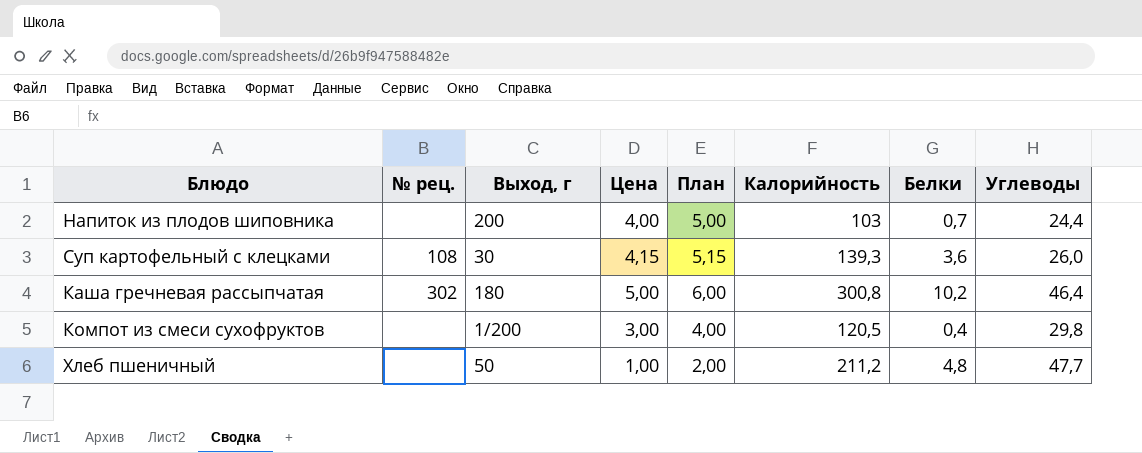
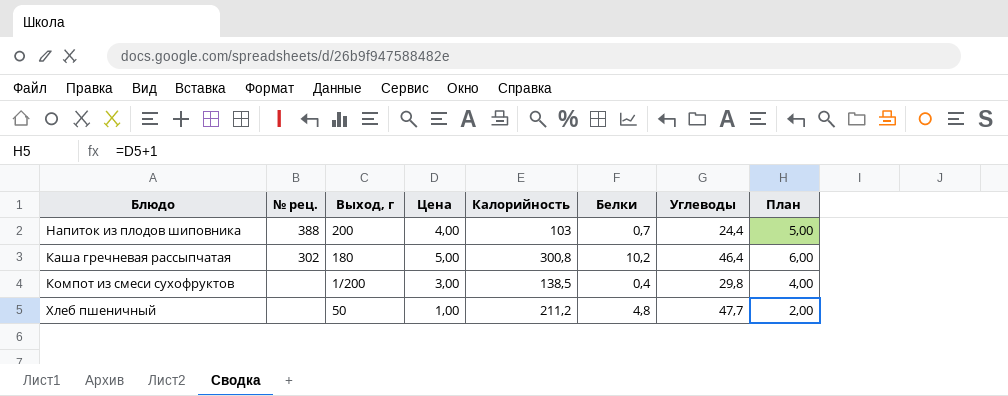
column План | position: 5 -> 8
row Суп картофельный с клецками: 108 | 30 | 4,15 | 5,15 | 139,3 | 3,6 | 26,0 -> none
Напиток из плодов шиповника | № рец.: none -> 388
Компот из смеси сухофруктов | Калорийность: 120,5 -> 138,5

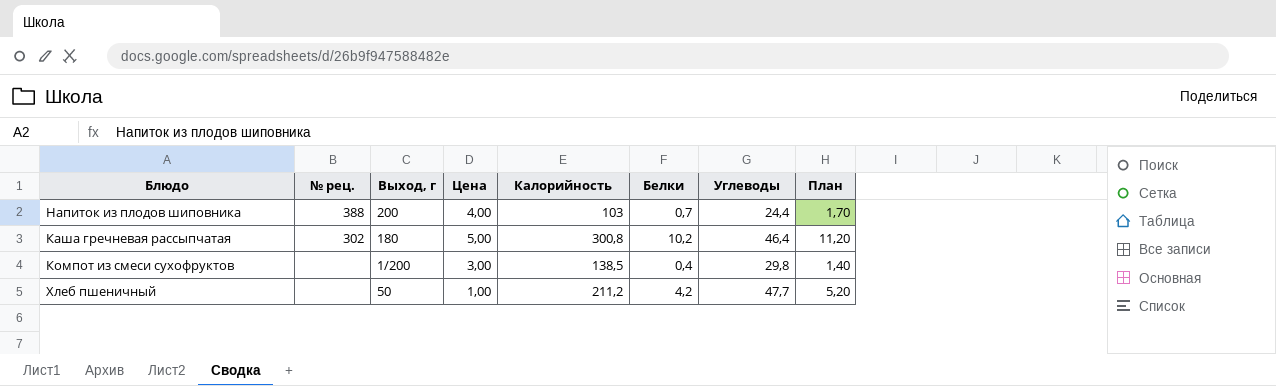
column План | formula: [Цена] + 1 -> [Белки] + 1
Хлеб пшеничный | Белки: 4,8 -> 4,2

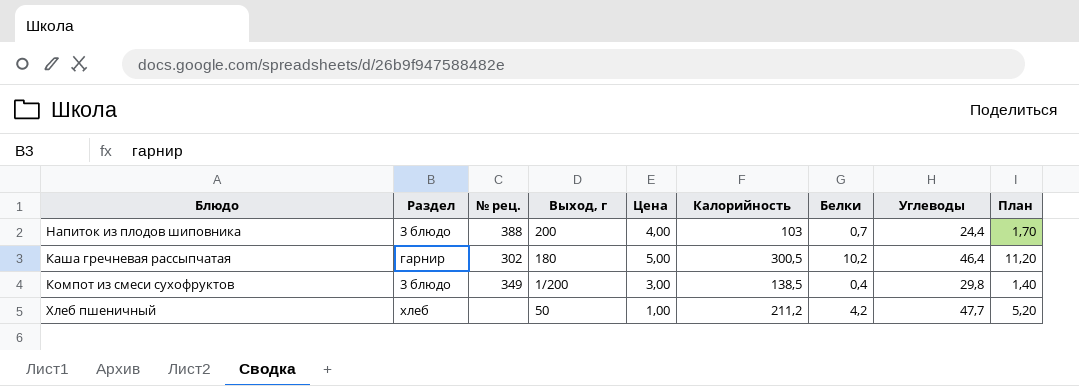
column Раздел | position: none -> 2
Каша гречневая рассыпчатая | Калорийность: 300,8 -> 300,5
Компот из смеси сухофруктов | № рец.: none -> 349

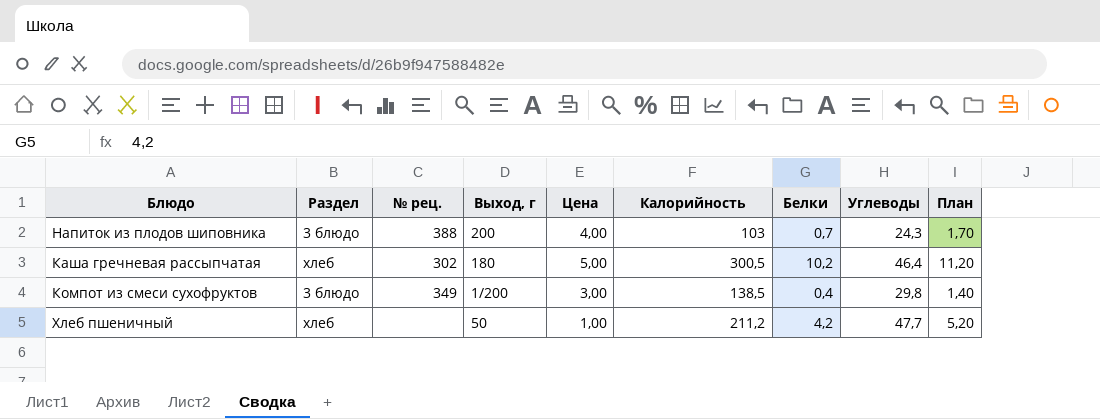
Напиток из плодов шиповника | Углеводы: 24,4 -> 24,3
Каша гречневая рассыпчатая | Раздел: гарнир -> хлеб

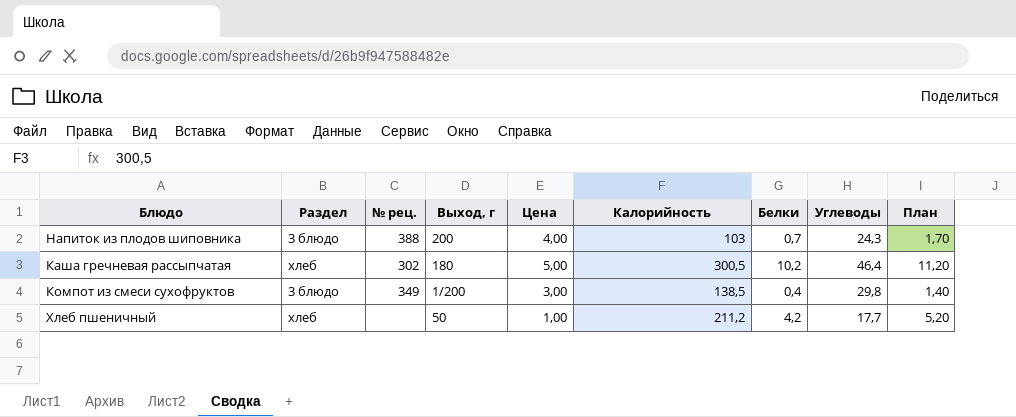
Хлеб пшеничный | Углеводы: 47,7 -> 17,7

